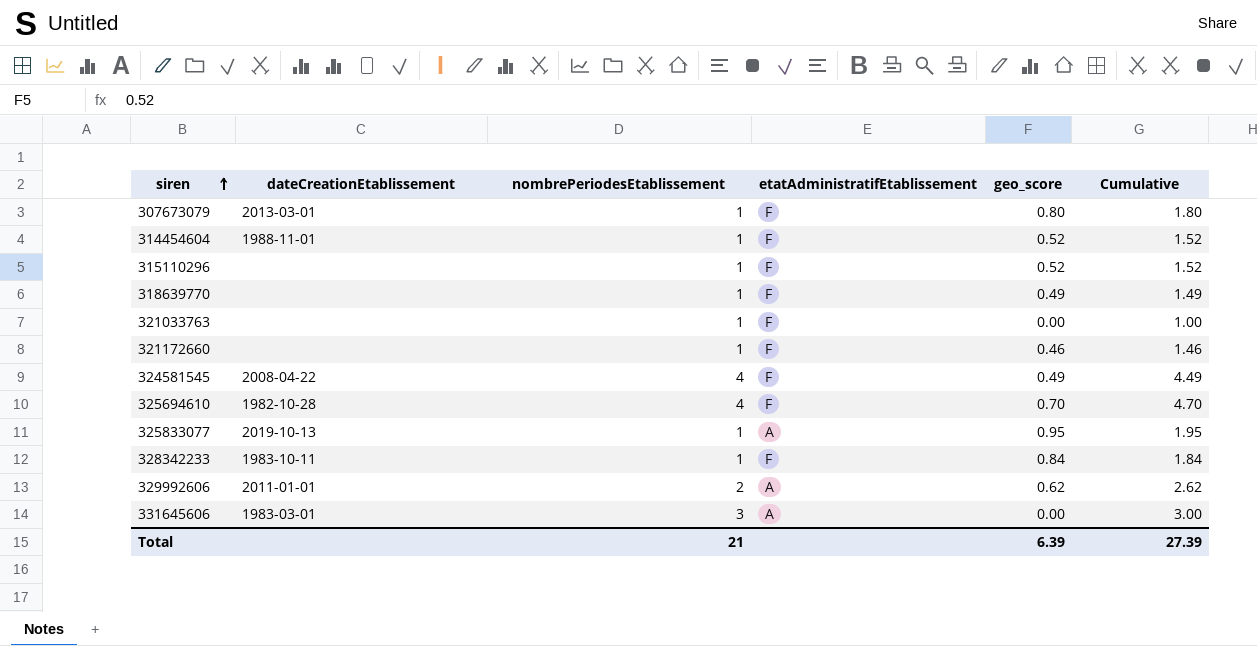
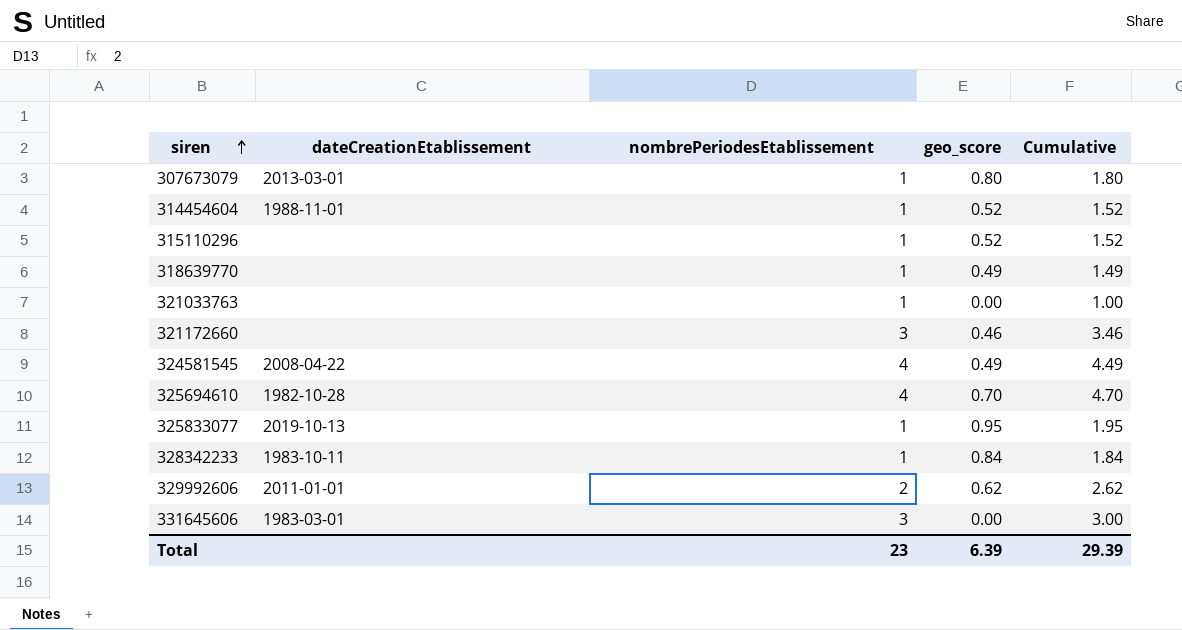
column etatAdministratifEtablissement | position: 4 -> none
321172660 | nombrePeriodesEtablissement: 1 -> 3
321172660 | Cumulative: 1.46 -> 3.46
Total | nombrePeriodesEtablissement: 21 -> 23
Total | Cumulative: 27.39 -> 29.39

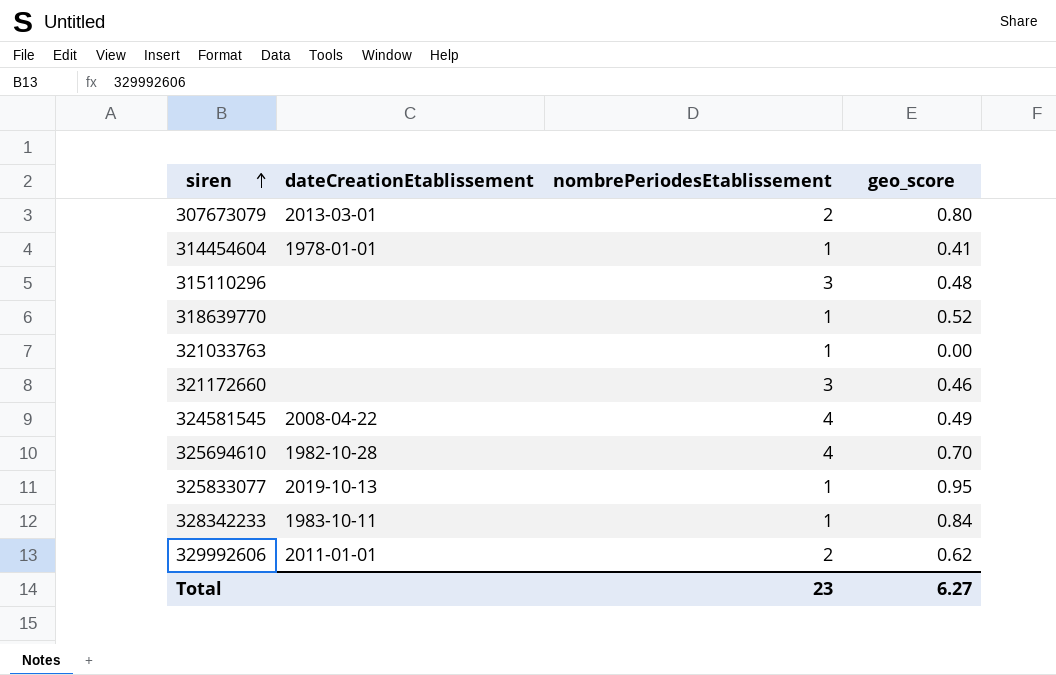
column Cumulative | formula: [nombrePeriodesEtablissement] + [geo_score] -> none
row 331645606: 1983-03-01 | 3 | 0.00 | 3.00 -> none
307673079 | nombrePeriodesEtablissement: 1 -> 2
314454604 | dateCreationEtablissement: 1988-11-01 -> 1978-01-01
314454604 | geo_score: 0.52 -> 0.41
315110296 | nombrePeriodesEtablissement: 1 -> 3
315110296 | geo_score: 0.52 -> 0.48
318639770 | geo_score: 0.49 -> 0.52
Total | geo_score: 6.39 -> 6.27

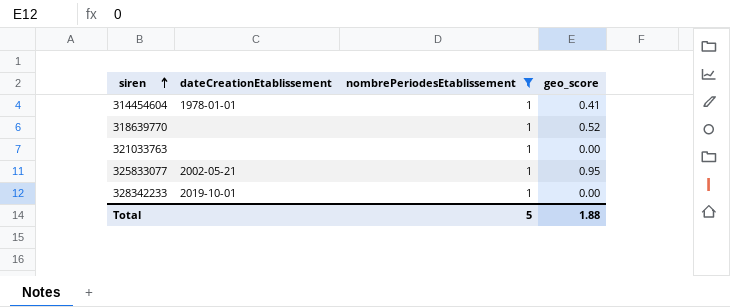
filter: none -> nombrePeriodesEtablissement = 1
325833077 | dateCreationEtablissement: 2019-10-13 -> 2002-05-21
328342233 | dateCreationEtablissement: 1983-10-11 -> 2019-10-01
328342233 | geo_score: 0.84 -> 0.00
Total | nombrePeriodesEtablissement: 23 -> 5
Total | geo_score: 6.27 -> 1.88

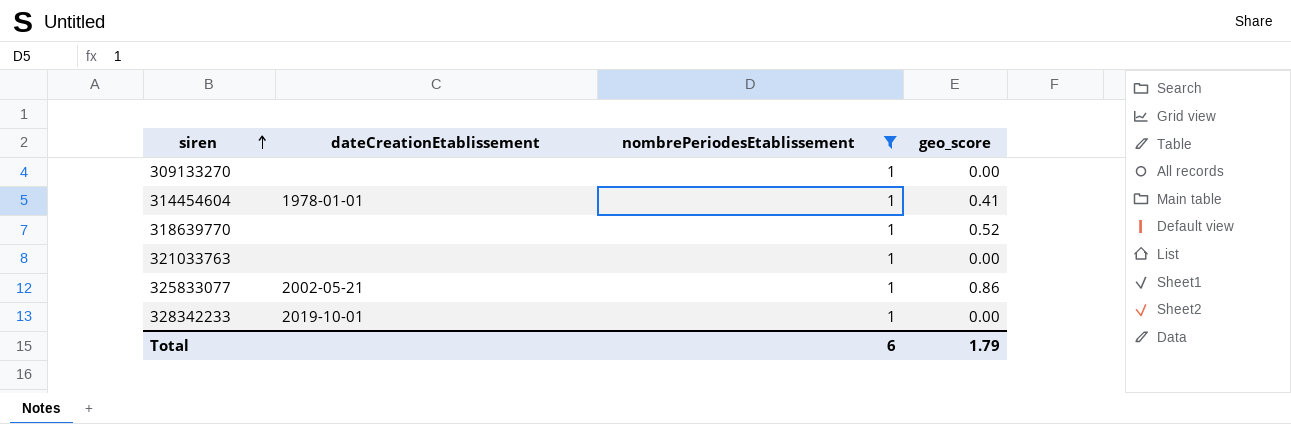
row 309133270: none -> none | 1 | 0.00
325833077 | geo_score: 0.95 -> 0.86
Total | nombrePeriodesEtablissement: 5 -> 6
Total | geo_score: 1.88 -> 1.79

